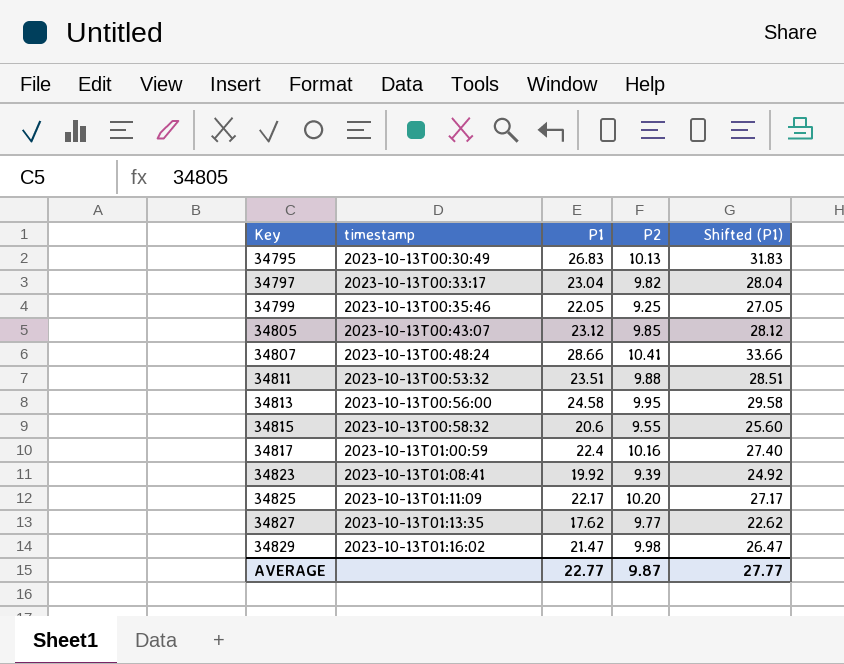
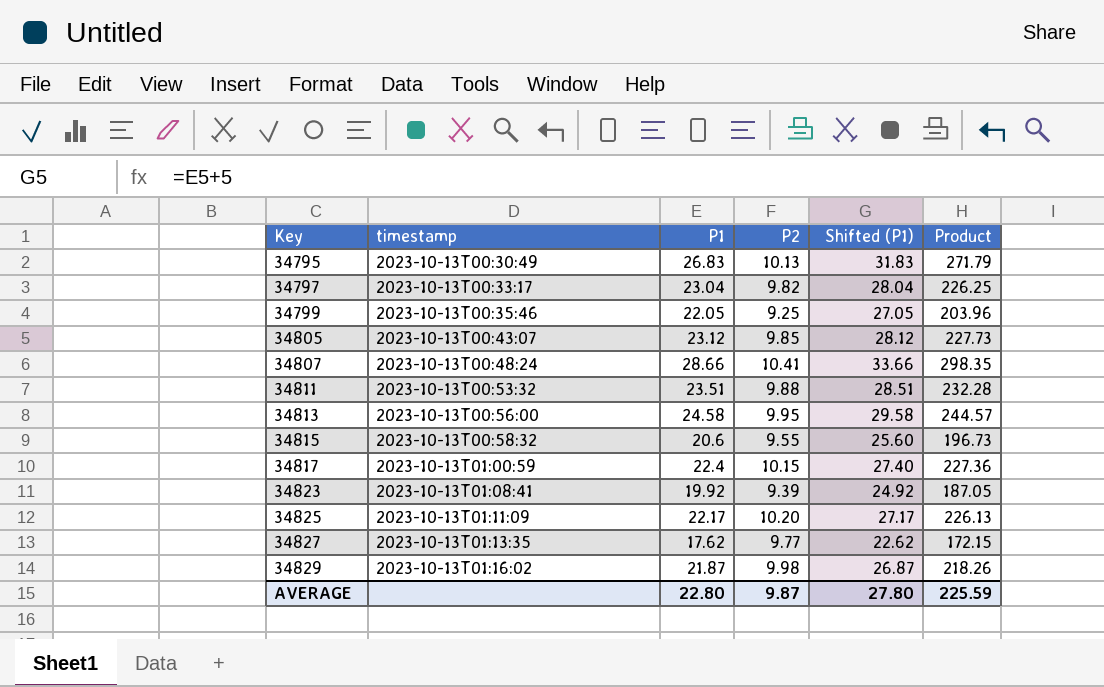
column Product | formula: none -> [P1] * [P2]
34817 | P2: 10.16 -> 10.15
34829 | P1: 21.47 -> 21.87
34829 | Shifted (P1): 26.47 -> 26.87
AVERAGE | P1: 22.77 -> 22.80
AVERAGE | Shifted (P1): 27.77 -> 27.80

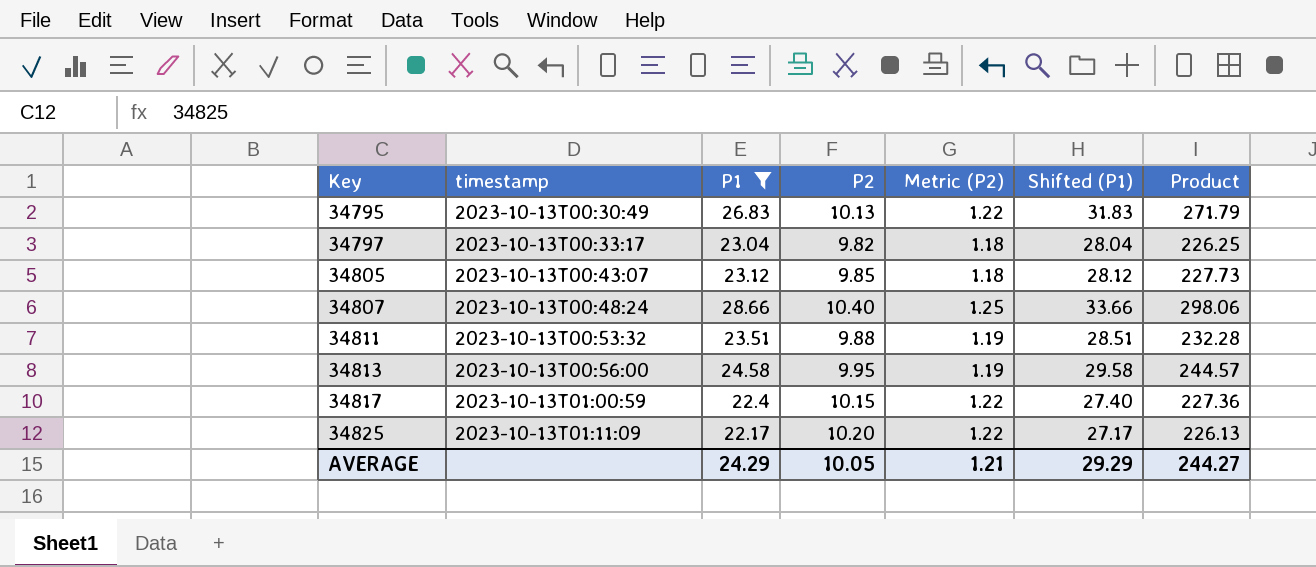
filter: none -> P1 >= 22.17
column Metric (P2) | formula: none -> [P2] * 0.12
34807 | P2: 10.41 -> 10.40
34807 | Product: 298.35 -> 298.06
AVERAGE | P1: 22.80 -> 24.29
AVERAGE | P2: 9.87 -> 10.05
AVERAGE | Shifted (P1): 27.80 -> 29.29
AVERAGE | Product: 225.59 -> 244.27

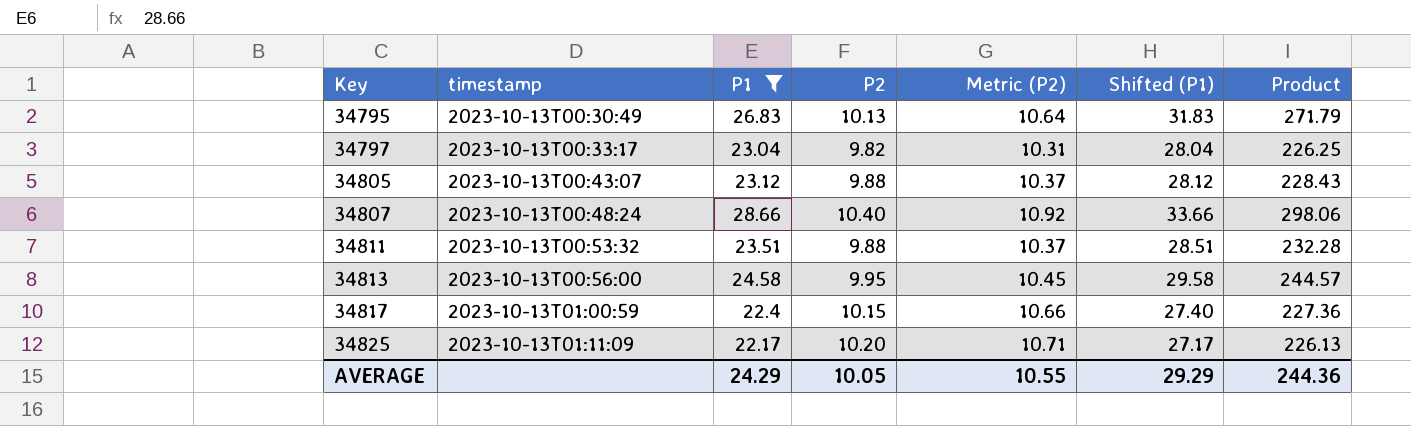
column Metric (P2) | formula: [P2] * 0.12 -> [P2] * 1.05
34805 | P2: 9.85 -> 9.88
34805 | Product: 227.73 -> 228.43
AVERAGE | Metric (P2): 1.21 -> 10.55
AVERAGE | Product: 244.27 -> 244.36

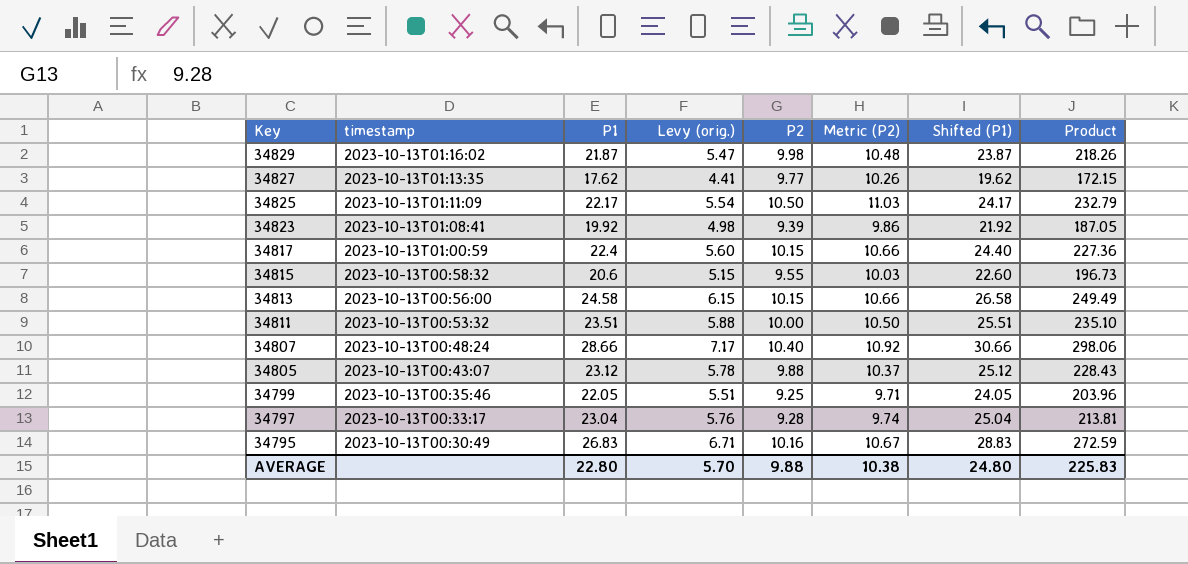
filter: P1 >= 22.17 -> none
row order: Key ascending -> Key descending
column Levy (orig.) | formula: none -> [P1] * 0.25
column Shifted (P1) | formula: [P1] + 5 -> [P1] + 2
34825 | P2: 10.20 -> 10.50
34825 | Metric (P2): 10.71 -> 11.03
34825 | Product: 226.13 -> 232.79
34813 | P2: 9.95 -> 10.15
34813 | Metric (P2): 10.45 -> 10.66
34813 | Product: 244.57 -> 249.49
34811 | P2: 9.88 -> 10.00
34811 | Metric (P2): 10.37 -> 10.50
34811 | Product: 232.28 -> 235.10
34797 | P2: 9.82 -> 9.28
34797 | Metric (P2): 10.31 -> 9.74
34797 | Product: 226.25 -> 213.81
34795 | P2: 10.13 -> 10.16
34795 | Metric (P2): 10.64 -> 10.67
34795 | Product: 271.79 -> 272.59
AVERAGE | P1: 24.29 -> 22.80
AVERAGE | P2: 10.05 -> 9.88
AVERAGE | Metric (P2): 10.55 -> 10.38
AVERAGE | Shifted (P1): 29.29 -> 24.80
AVERAGE | Product: 244.36 -> 225.83

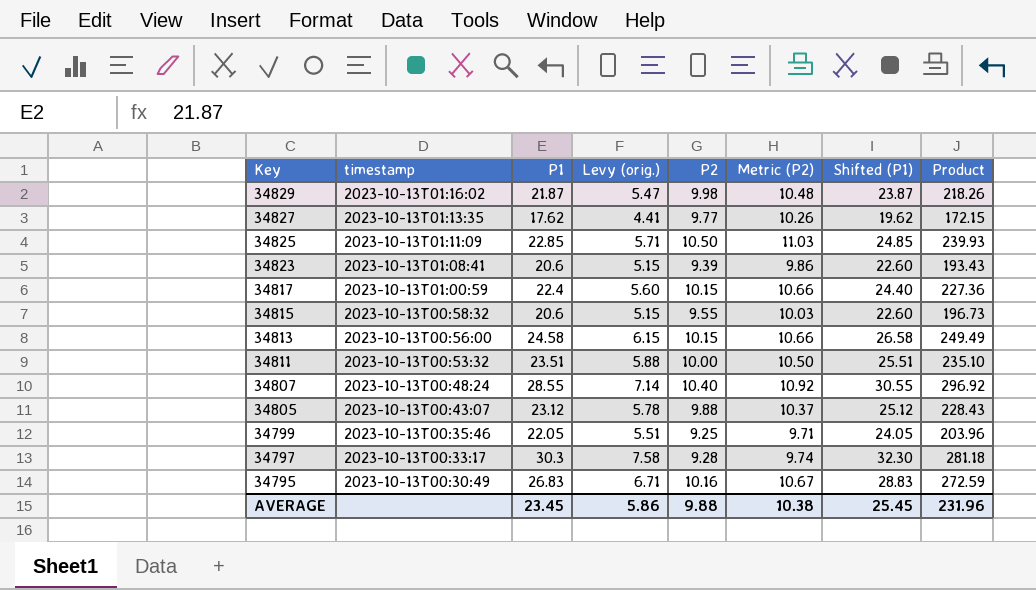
34825 | P1: 22.17 -> 22.85
34825 | Levy (orig.): 5.54 -> 5.71
34825 | Shifted (P1): 24.17 -> 24.85
34825 | Product: 232.79 -> 239.93
34823 | P1: 19.92 -> 20.6
34823 | Levy (orig.): 4.98 -> 5.15
34823 | Shifted (P1): 21.92 -> 22.60
34823 | Product: 187.05 -> 193.43
34807 | P1: 28.66 -> 28.55
34807 | Levy (orig.): 7.17 -> 7.14
34807 | Shifted (P1): 30.66 -> 30.55
34807 | Product: 298.06 -> 296.92
34797 | P1: 23.04 -> 30.3
34797 | Levy (orig.): 5.76 -> 7.58
34797 | Shifted (P1): 25.04 -> 32.30
34797 | Product: 213.81 -> 281.18
AVERAGE | P1: 22.80 -> 23.45
AVERAGE | Levy (orig.): 5.70 -> 5.86
AVERAGE | Shifted (P1): 24.80 -> 25.45
AVERAGE | Product: 225.83 -> 231.96

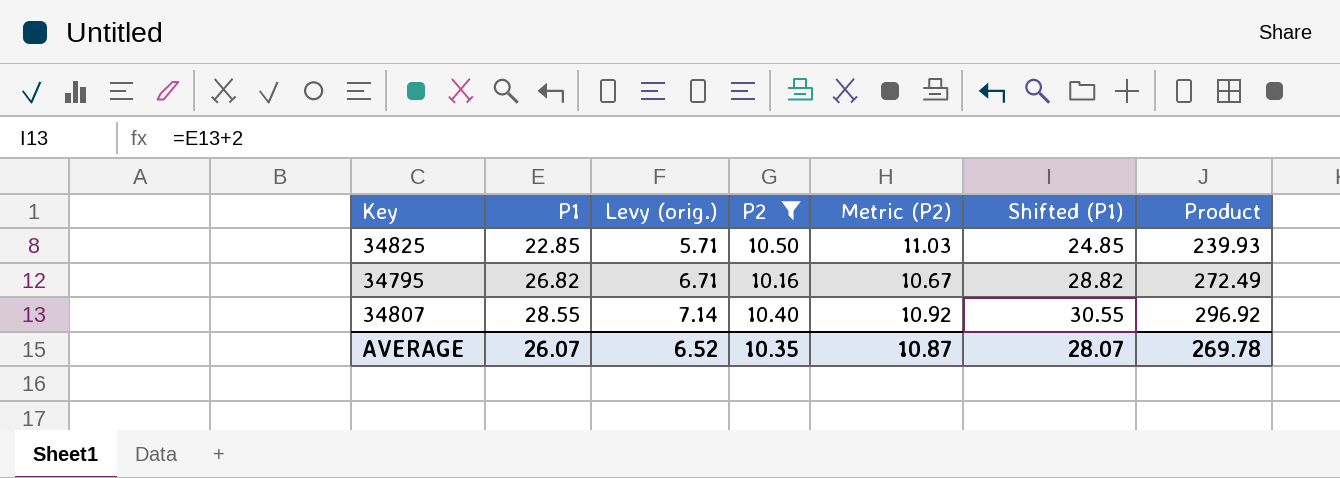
filter: none -> P2 >= 10.16
row order: Key descending -> P1 ascending
column timestamp | position: 2 -> none
34795 | P1: 26.83 -> 26.82
34795 | Shifted (P1): 28.83 -> 28.82
34795 | Product: 272.59 -> 272.49
AVERAGE | P1: 23.45 -> 26.07
AVERAGE | Levy (orig.): 5.86 -> 6.52
AVERAGE | P2: 9.88 -> 10.35
AVERAGE | Metric (P2): 10.38 -> 10.87
AVERAGE | Shifted (P1): 25.45 -> 28.07
AVERAGE | Product: 231.96 -> 269.78

